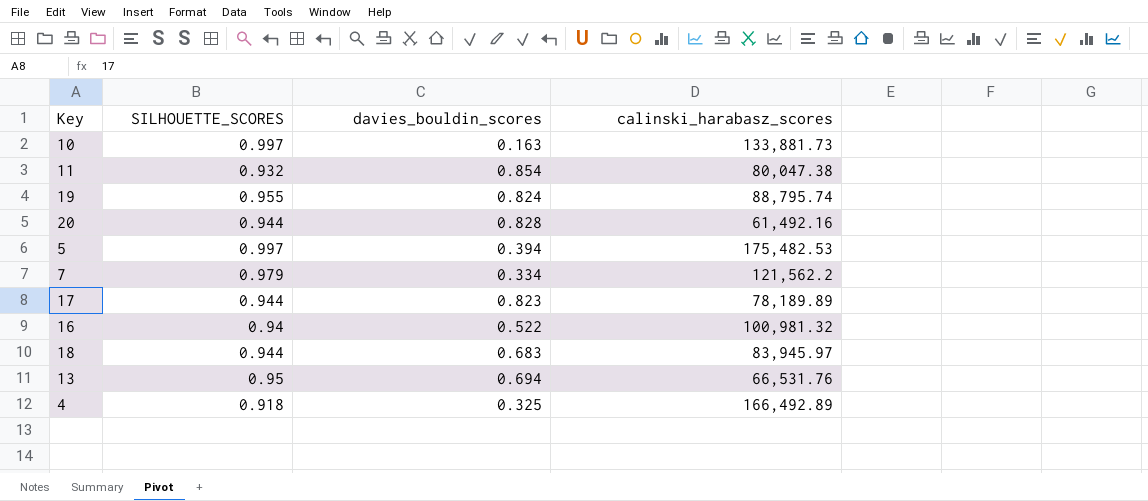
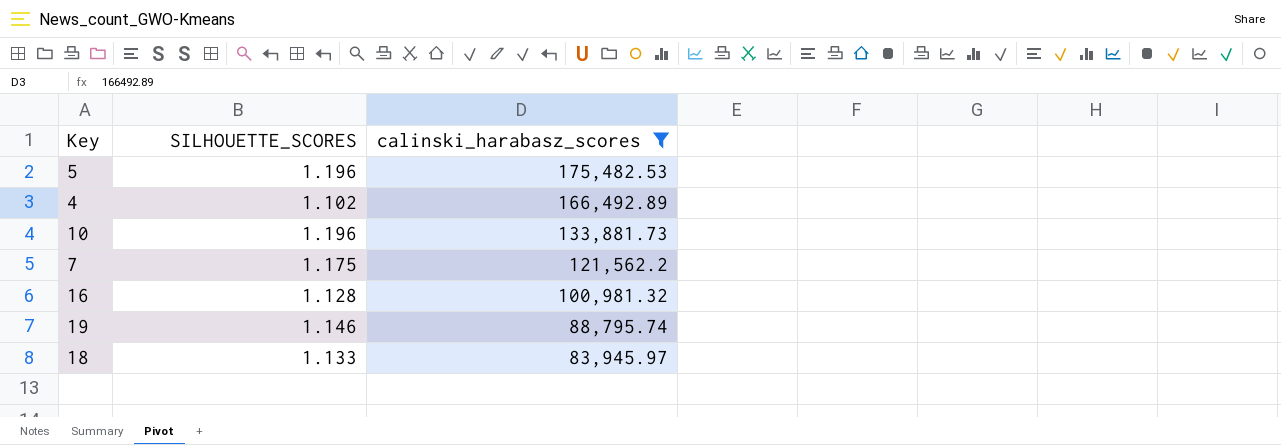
filter: none -> calinski_harabasz_scores >= 83,945.97
row order: none -> calinski_harabasz_scores descending
column davies_bouldin_scores | position: 3 -> none
5 | SILHOUETTE_SCORES: 0.997 -> 1.196
4 | SILHOUETTE_SCORES: 0.918 -> 1.102
10 | SILHOUETTE_SCORES: 0.997 -> 1.196
7 | SILHOUETTE_SCORES: 0.979 -> 1.175
16 | SILHOUETTE_SCORES: 0.94 -> 1.128
19 | SILHOUETTE_SCORES: 0.955 -> 1.146
18 | SILHOUETTE_SCORES: 0.944 -> 1.133

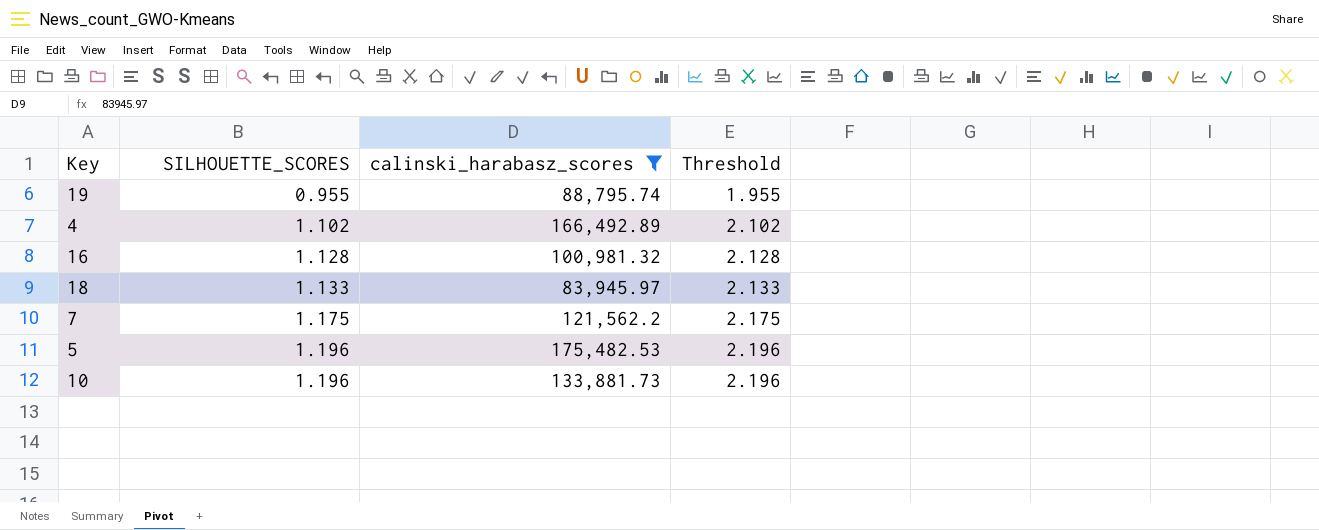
row order: calinski_harabasz_scores descending -> SILHOUETTE_SCORES ascending
column Threshold | formula: none -> [SILHOUETTE_SCORES] + 1
19 | SILHOUETTE_SCORES: 1.146 -> 0.955

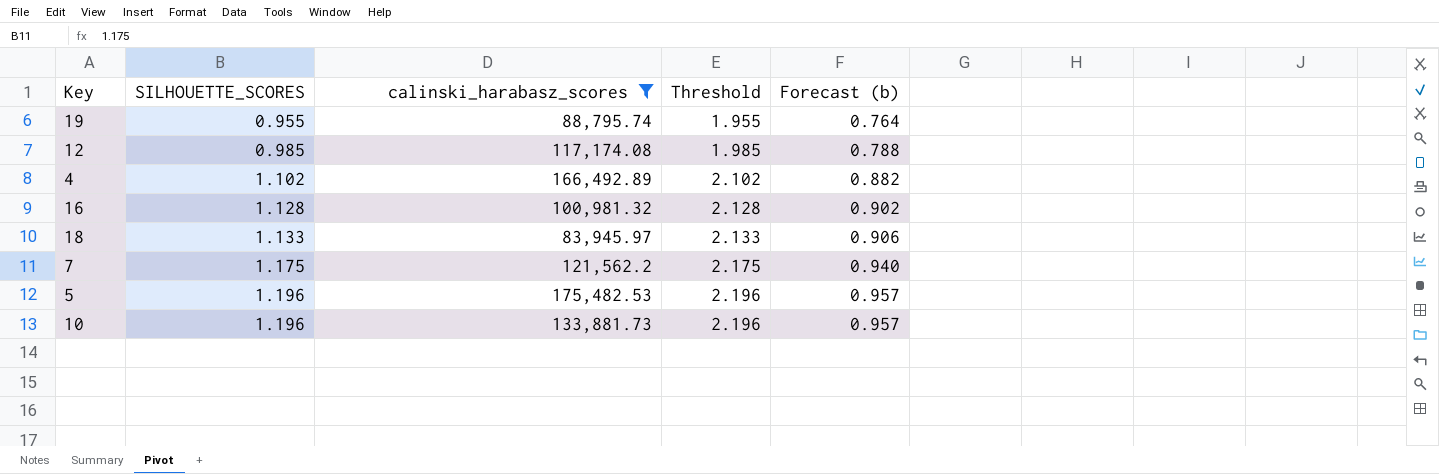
column Forecast (b) | formula: none -> [SILHOUETTE_SCORES] * 0.8
row 12: none -> 0.985 | 117,174.08 | 1.985 | 0.788

